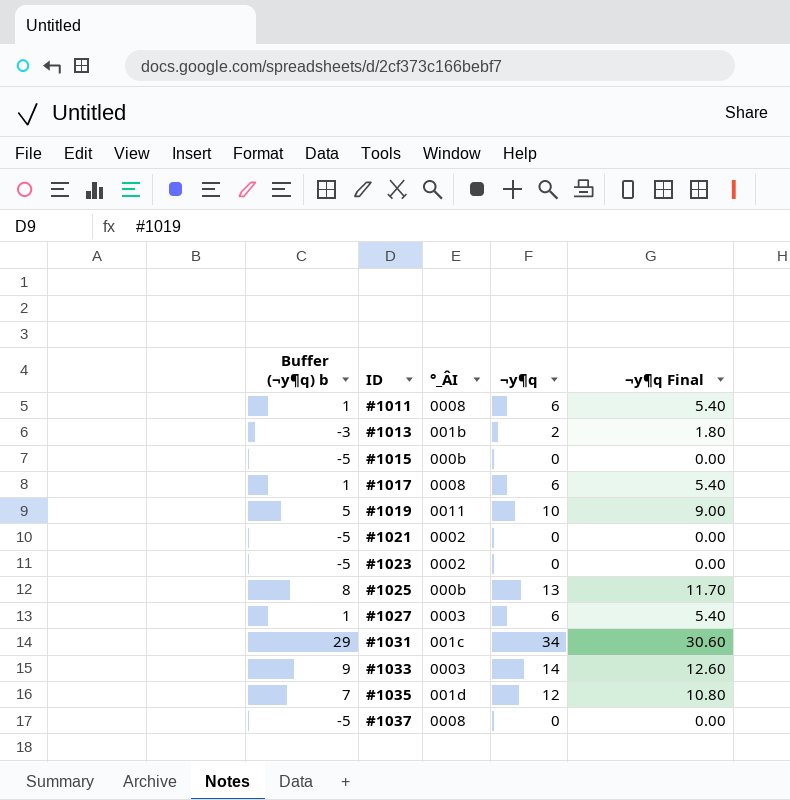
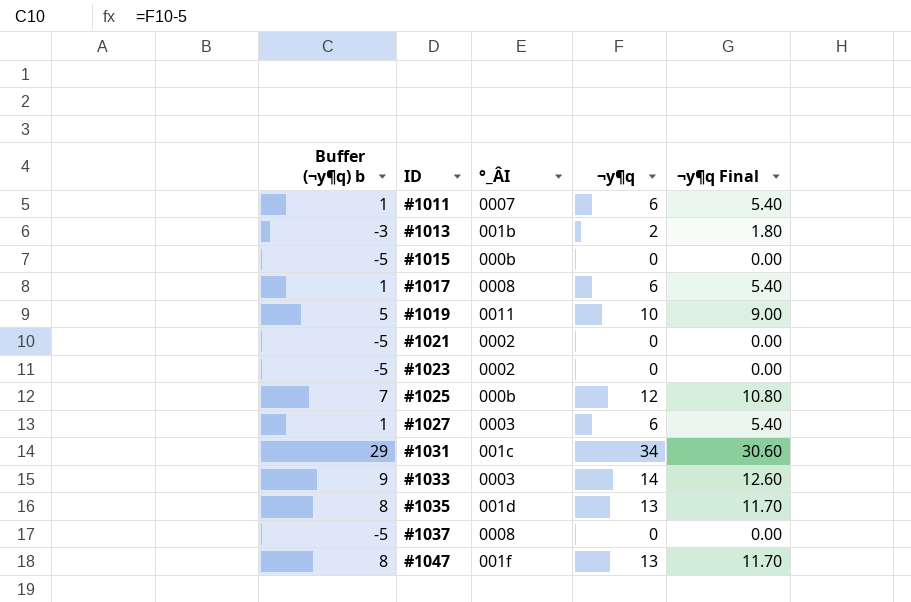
#1011 | °_ÂI: 0008 -> 0007
#1025 | Buffer (¬y¶q) b: 8 -> 7
#1025 | ¬y¶q: 13 -> 12
#1025 | ¬y¶q Final: 11.70 -> 10.80
#1035 | Buffer (¬y¶q) b: 7 -> 8
#1035 | ¬y¶q: 12 -> 13
#1035 | ¬y¶q Final: 10.80 -> 11.70
row #1047: none -> 8 | 001f | 13 | 11.70

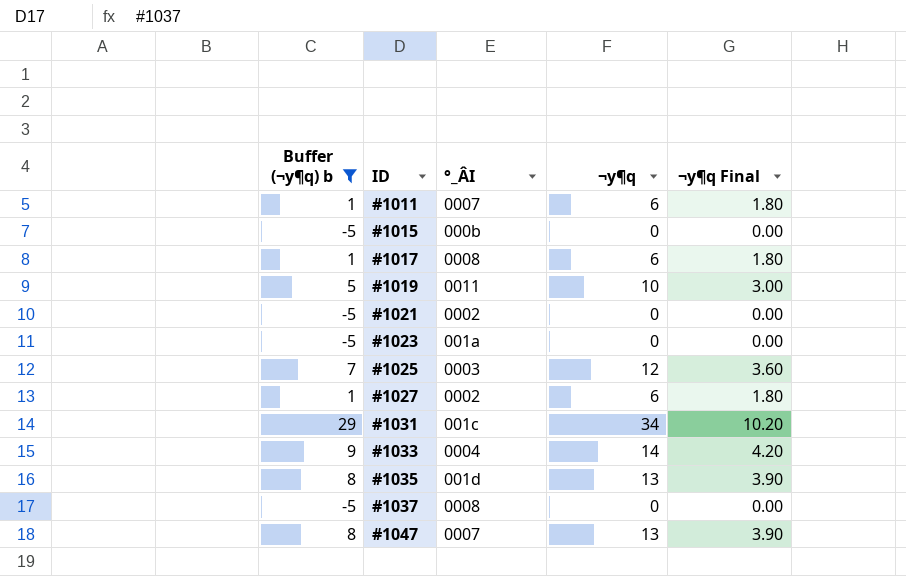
filter: none -> Buffer (¬y¶q) b != -3
column ¬y¶q Final | formula: [¬y¶q] * 0.9 -> [¬y¶q] * 0.3
#1023 | °_ÂI: 0002 -> 001a
#1025 | °_ÂI: 000b -> 0003
#1027 | °_ÂI: 0003 -> 0002
#1033 | °_ÂI: 0003 -> 0004
#1047 | °_ÂI: 001f -> 0007

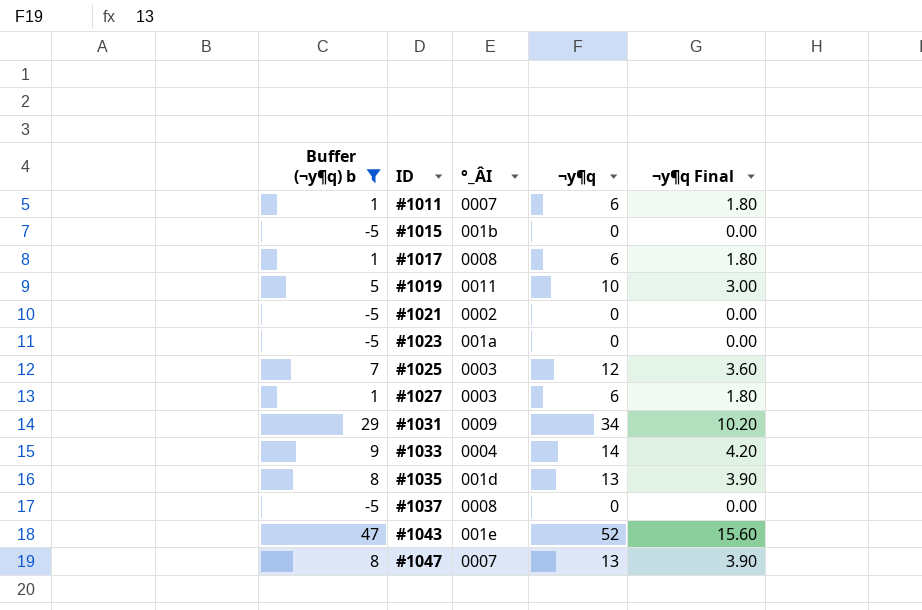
#1015 | °_ÂI: 000b -> 001b
#1027 | °_ÂI: 0002 -> 0003
#1031 | °_ÂI: 001c -> 0009
row #1043: none -> 47 | 001e | 52 | 15.60

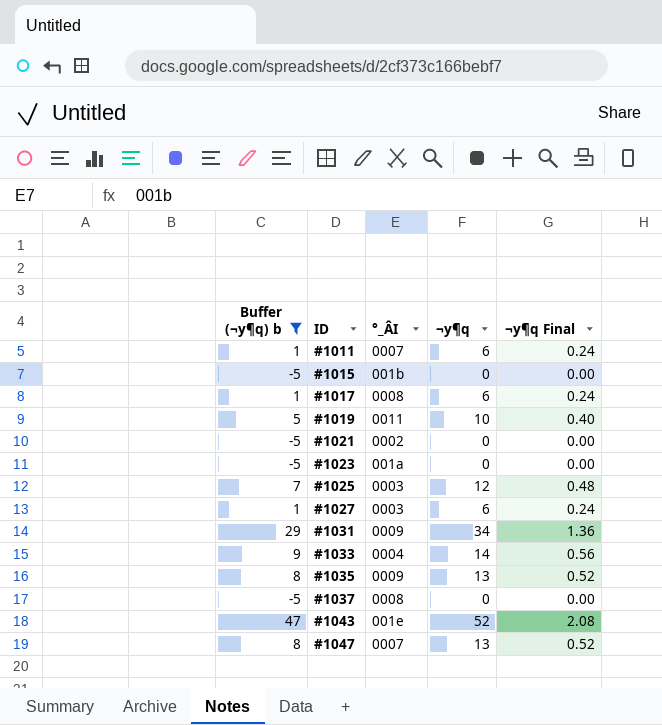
column ¬y¶q Final | formula: [¬y¶q] * 0.3 -> [¬y¶q] * 0.04
#1035 | °_ÂI: 001d -> 0009

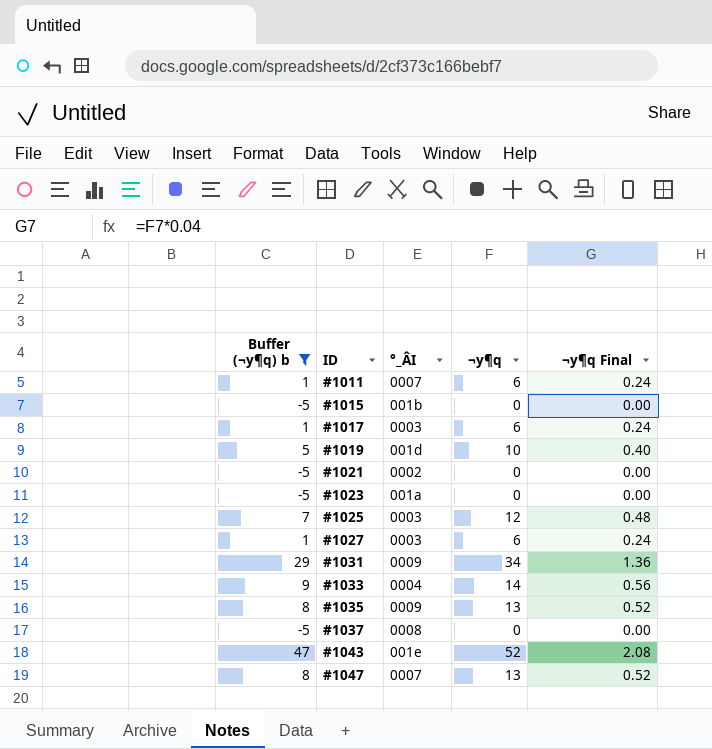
#1017 | °_ÂI: 0008 -> 0003
#1019 | °_ÂI: 0011 -> 001d

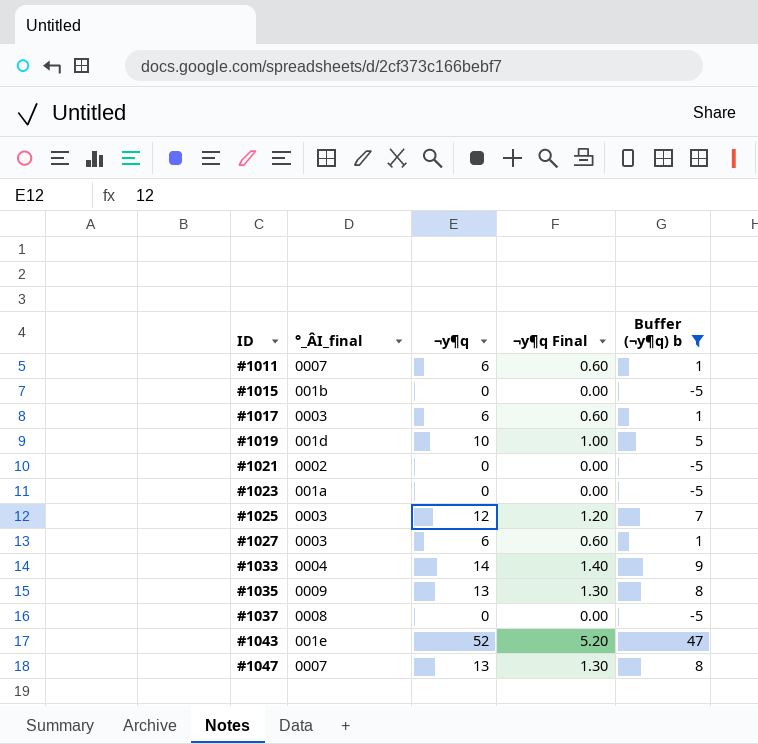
column name: °_ÂI -> °_ÂI_final
column ¬y¶q Final | formula: [¬y¶q] * 0.04 -> [¬y¶q] * 0.1
column Buffer (¬y¶q) b | position: 1 -> 5
row #1031: 29 | 0009 | 34 | 1.36 -> none

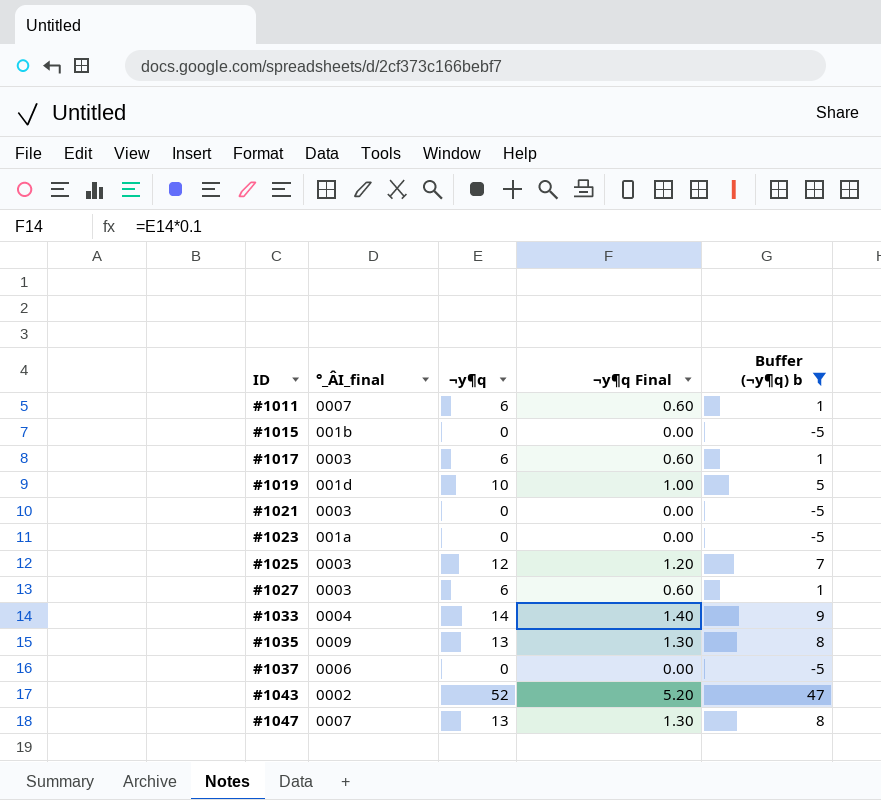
#1021 | °_ÂI_final: 0002 -> 0003
#1037 | °_ÂI_final: 0008 -> 0006
#1043 | °_ÂI_final: 001e -> 0002

